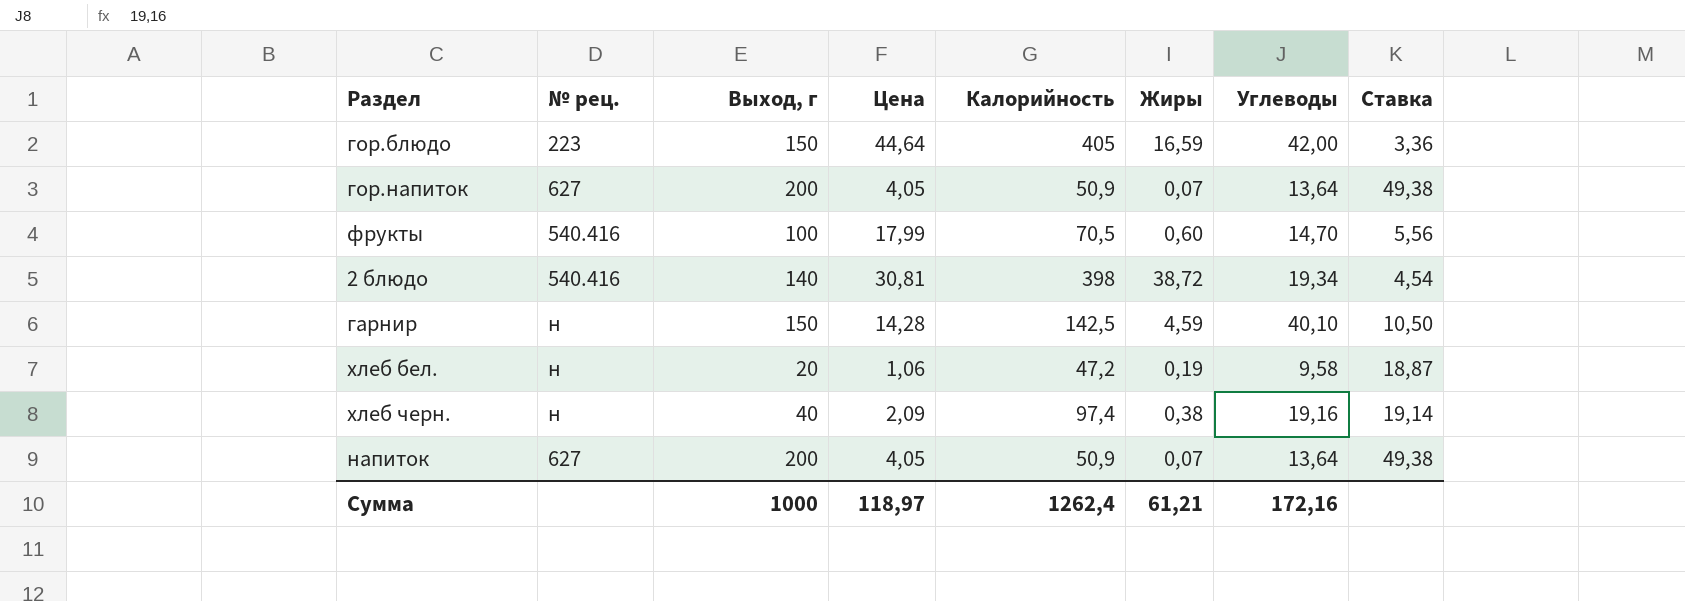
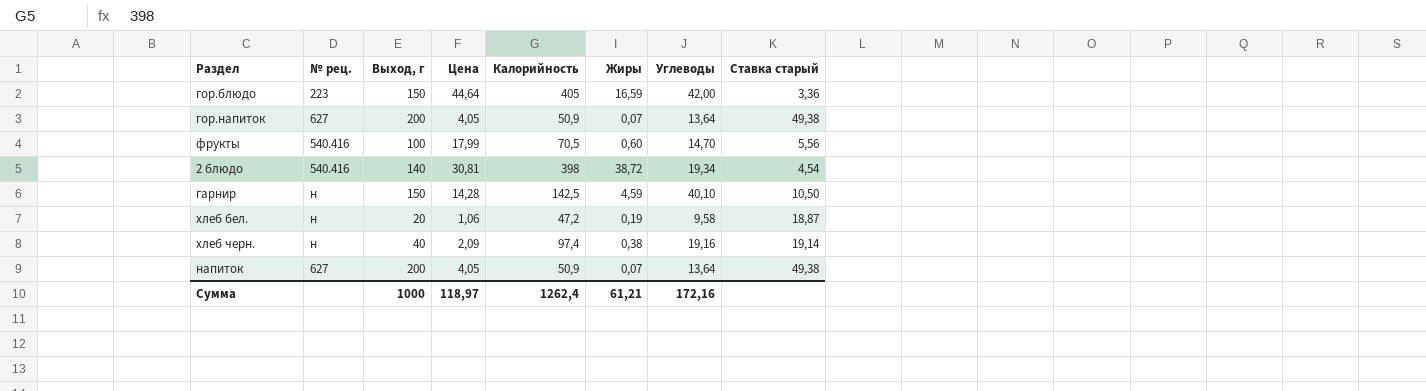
column name: Ставка -> Ставка старый

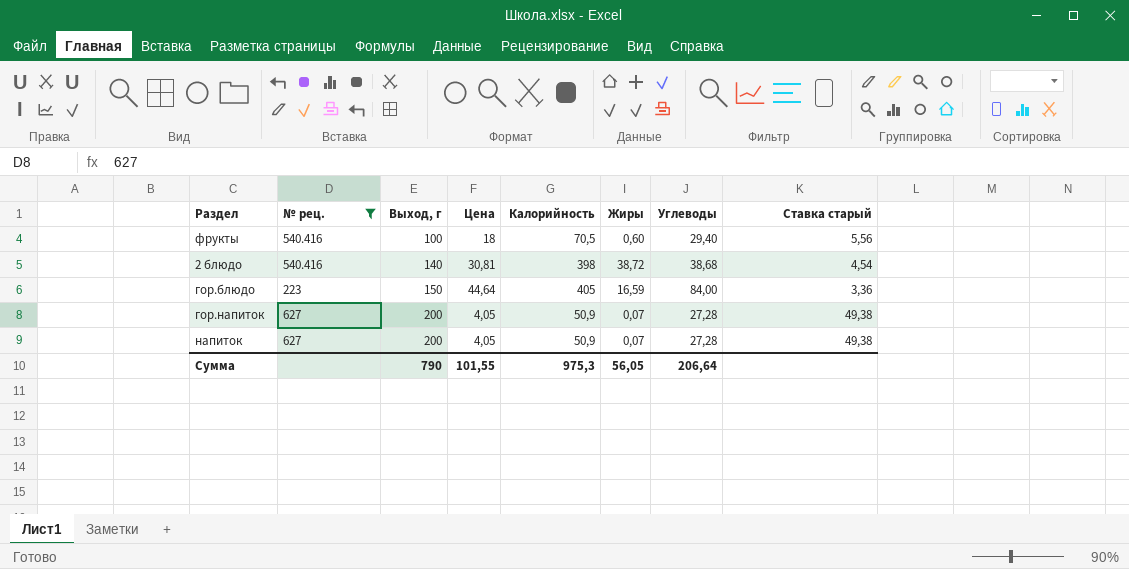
filter: none -> № рец. != н
row order: none -> Выход, г ascending
фрукты | Цена: 17,99 -> 18
фрукты | Углеводы: 14,70 -> 29,40
2 блюдо | Углеводы: 19,34 -> 38,68
гор.блюдо | Углеводы: 42,00 -> 84,00
гор.напиток | Углеводы: 13,64 -> 27,28
напиток | Углеводы: 13,64 -> 27,28
Сумма | Выход, г: 1000 -> 790
Сумма | Цена: 118,97 -> 101,55
Сумма | Калорийность: 1262,4 -> 975,3
Сумма | Жиры: 61,21 -> 56,05
Сумма | Углеводы: 172,16 -> 206,64

